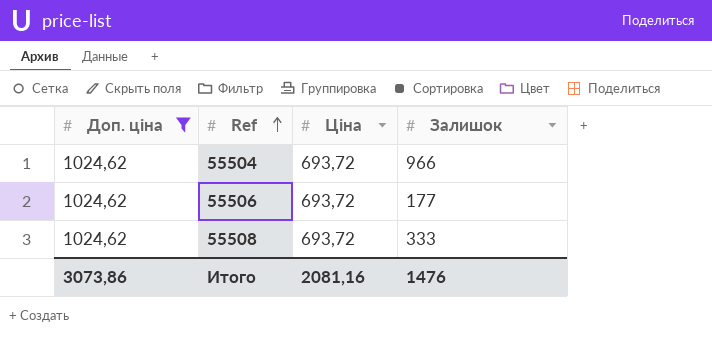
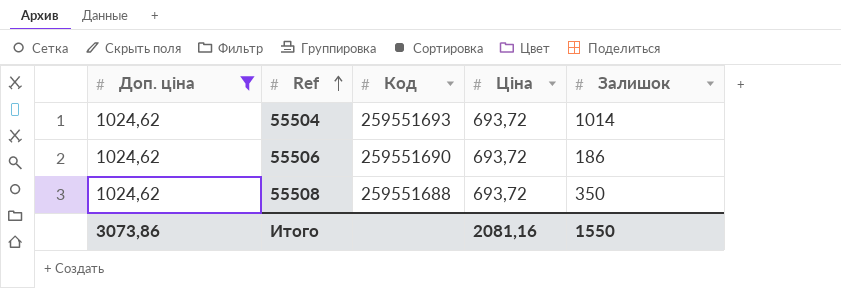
column Код | position: none -> 3
55504 | Залишок: 966 -> 1014
55506 | Залишок: 177 -> 186
55508 | Залишок: 333 -> 350
Итого | Залишок: 1476 -> 1550

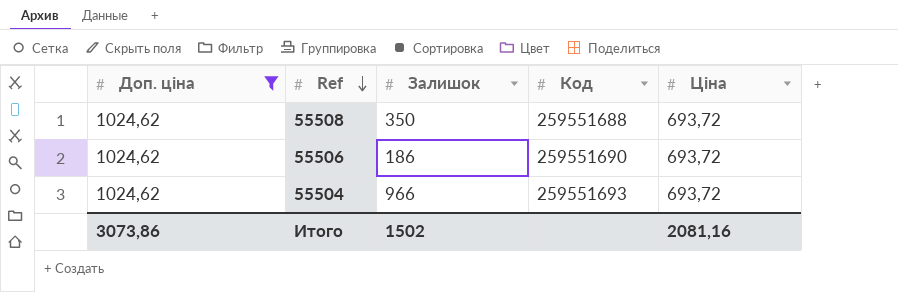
row order: Ref ascending -> Ref descending
column Залишок | position: 5 -> 3
55504 | Залишок: 1014 -> 966
Итого | Залишок: 1550 -> 1502

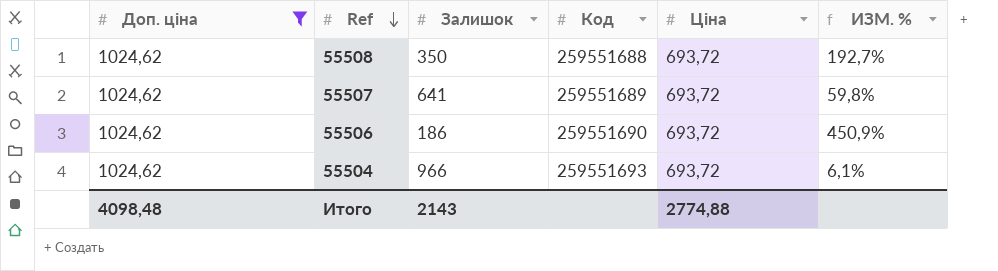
column ИЗМ. % | formula: none -> ([Доп. ціна] - [Залишок]) / [Залишок]
row 55507: none -> 1024,62 | 641 | 259551689 | 693,72 | 59,8%
Итого | Доп. ціна: 3073,86 -> 4098,48
Итого | Залишок: 1502 -> 2143
Итого | Ціна: 2081,16 -> 2774,88

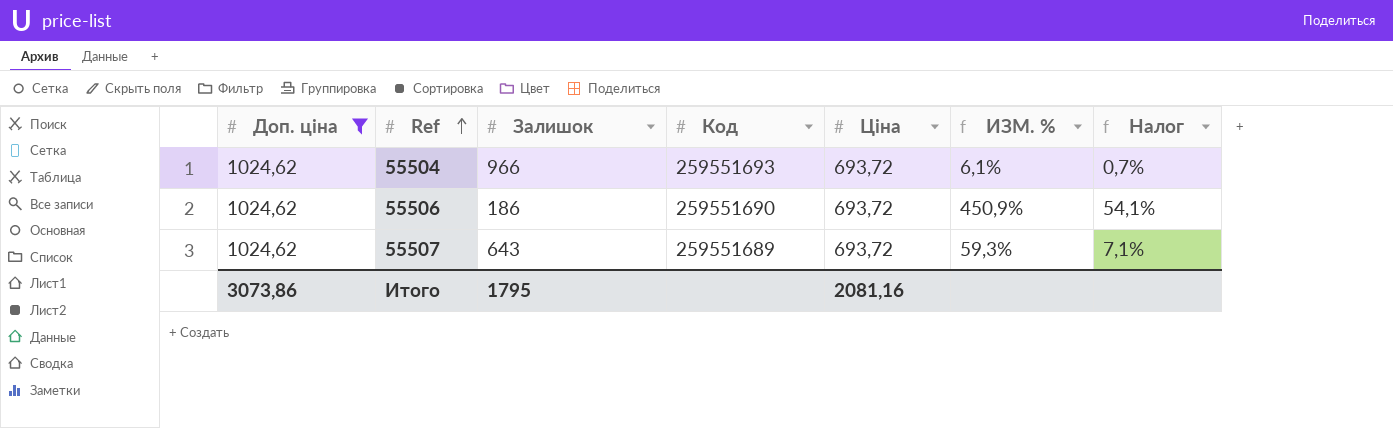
row order: Ref descending -> Ref ascending
column Налог | formula: none -> [ИЗМ. %] * 0,12
row 55508: 1024,62 | 350 | 259551688 | 693,72 | 192,7% -> none
55507 | Залишок: 641 -> 643
55507 | ИЗМ. %: 59,8% -> 59,3%
Итого | Доп. ціна: 4098,48 -> 3073,86
Итого | Залишок: 2143 -> 1795
Итого | Ціна: 2774,88 -> 2081,16

